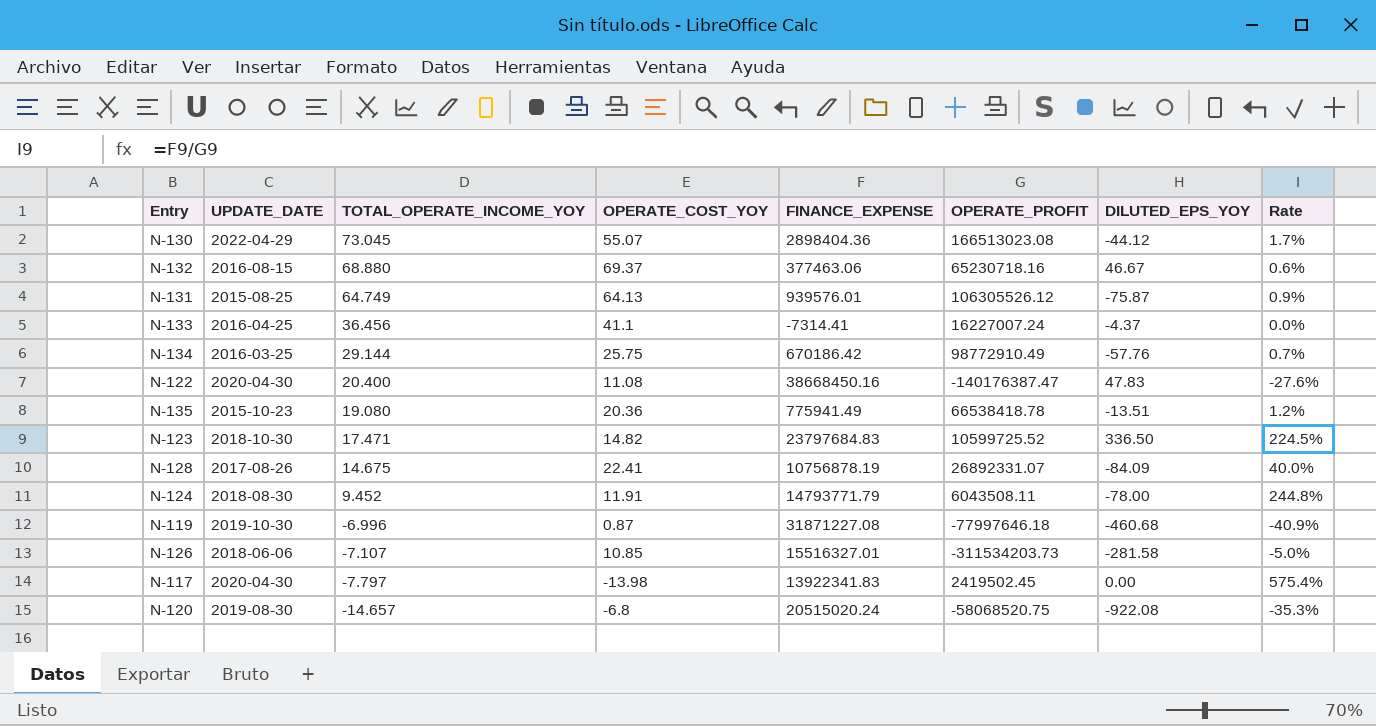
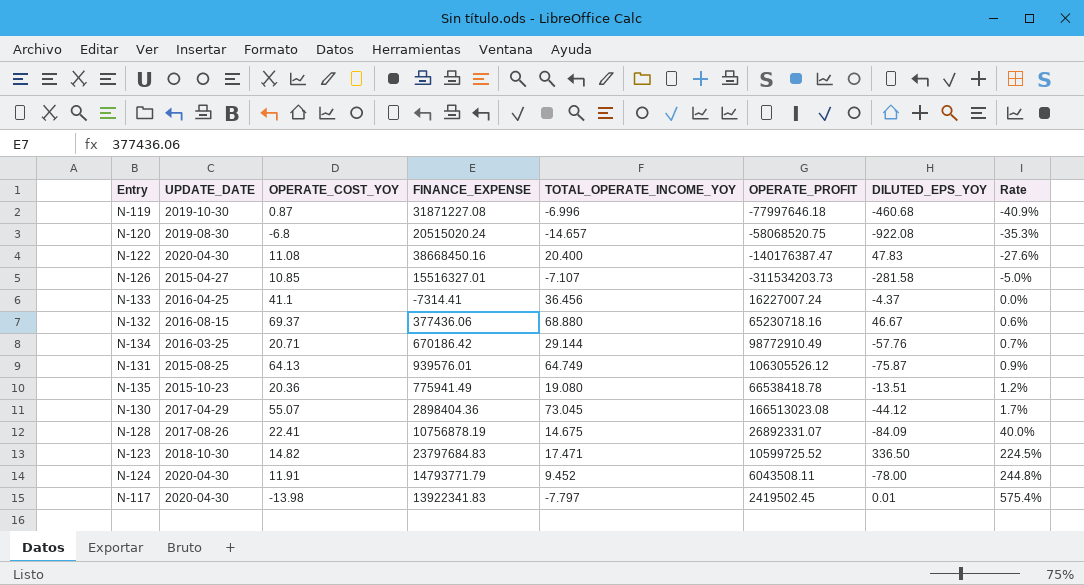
row order: TOTAL_OPERATE_INCOME_YOY descending -> Rate ascending
column TOTAL_OPERATE_INCOME_YOY | position: 3 -> 5
N-126 | UPDATE_DATE: 2018-06-06 -> 2015-04-27
N-132 | FINANCE_EXPENSE: 377463.06 -> 377436.06
N-134 | OPERATE_COST_YOY: 25.75 -> 20.71
N-130 | UPDATE_DATE: 2022-04-29 -> 2017-04-29
N-124 | UPDATE_DATE: 2018-08-30 -> 2020-04-30
N-117 | DILUTED_EPS_YOY: 0.00 -> 0.01

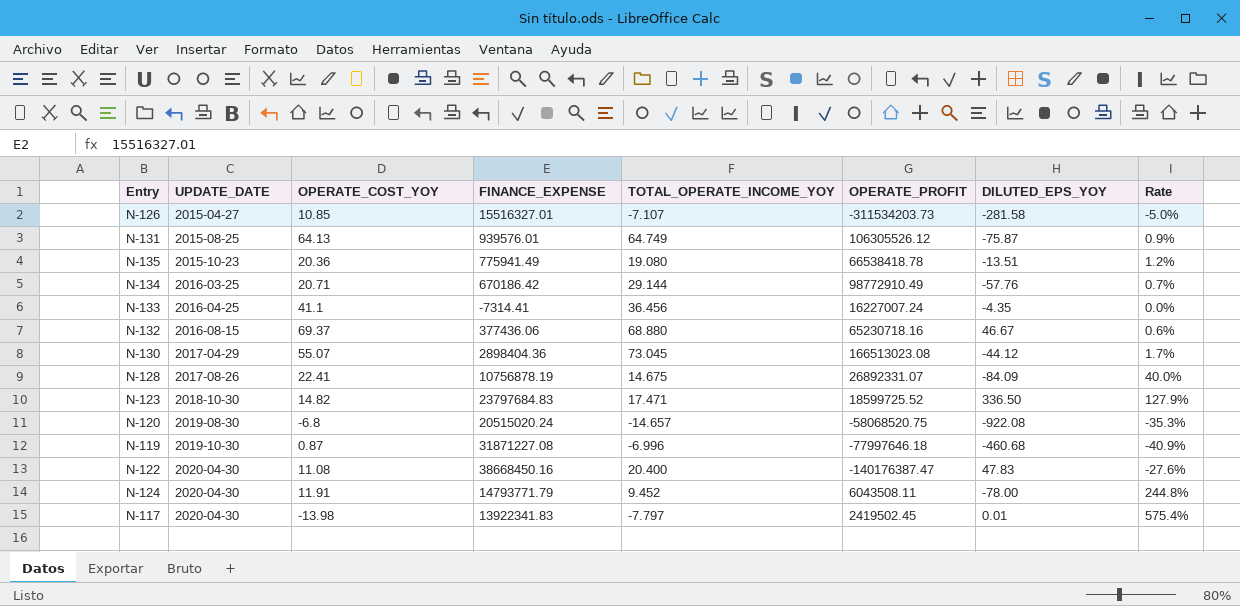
row order: Rate ascending -> UPDATE_DATE ascending
N-133 | DILUTED_EPS_YOY: -4.37 -> -4.35
N-123 | OPERATE_PROFIT: 10599725.52 -> 18599725.52
N-123 | Rate: 224.5% -> 127.9%

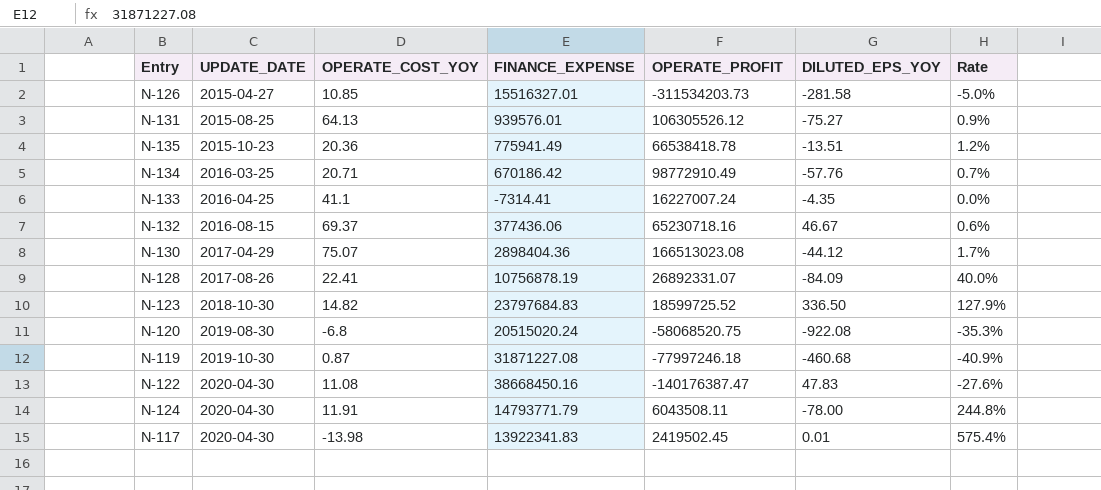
column TOTAL_OPERATE_INCOME_YOY | position: 5 -> none
N-131 | DILUTED_EPS_YOY: -75.87 -> -75.27
N-130 | OPERATE_COST_YOY: 55.07 -> 75.07
N-119 | OPERATE_PROFIT: -77997646.18 -> -77997246.18

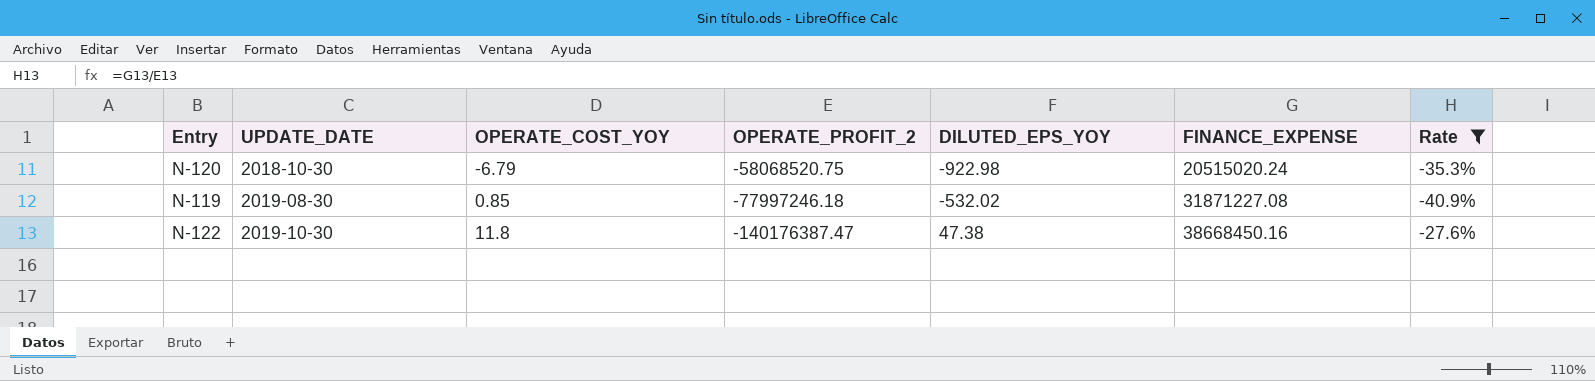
filter: none -> Rate <= -27.6%
column name: OPERATE_PROFIT -> OPERATE_PROFIT_2
column FINANCE_EXPENSE | position: 4 -> 6
N-120 | UPDATE_DATE: 2019-08-30 -> 2018-10-30
N-120 | OPERATE_COST_YOY: -6.8 -> -6.79
N-120 | DILUTED_EPS_YOY: -922.08 -> -922.98
N-119 | UPDATE_DATE: 2019-10-30 -> 2019-08-30
N-119 | OPERATE_COST_YOY: 0.87 -> 0.85
N-119 | DILUTED_EPS_YOY: -460.68 -> -532.02
N-122 | UPDATE_DATE: 2020-04-30 -> 2019-10-30
N-122 | OPERATE_COST_YOY: 11.08 -> 11.8
N-122 | DILUTED_EPS_YOY: 47.83 -> 47.38

